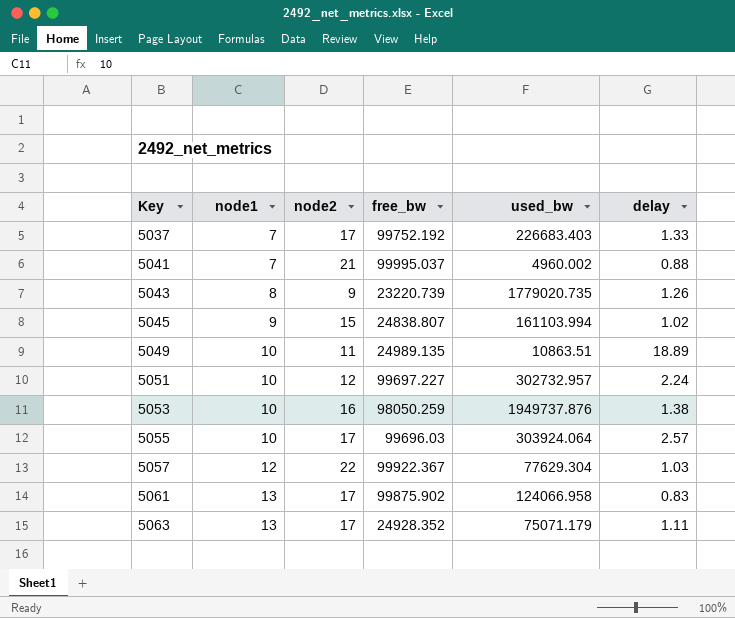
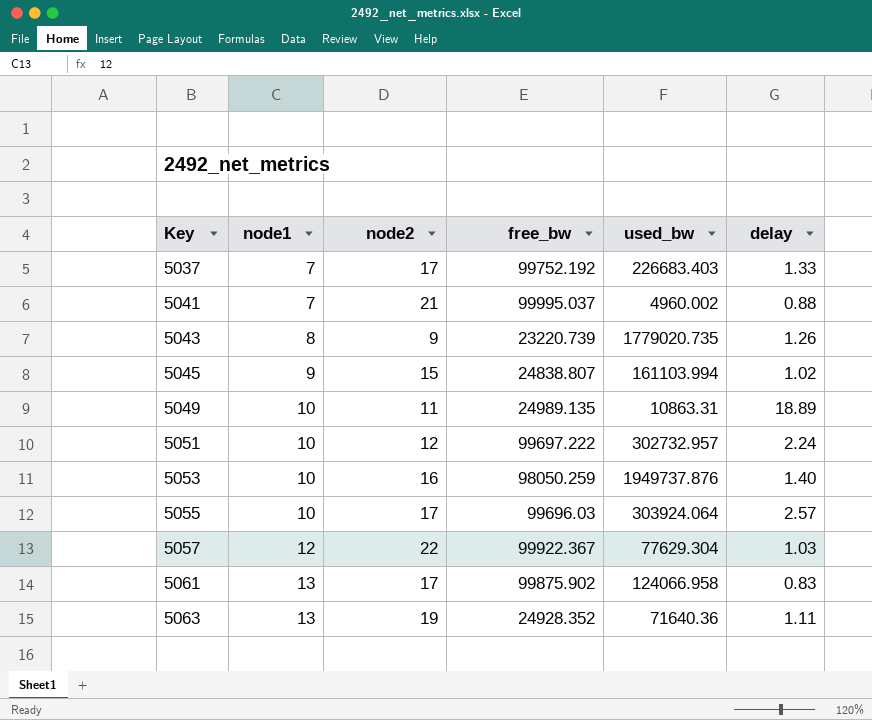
5049 | used_bw: 10863.51 -> 10863.31
5051 | free_bw: 99697.227 -> 99697.222
5053 | delay: 1.38 -> 1.40
5063 | node2: 17 -> 19
5063 | used_bw: 75071.179 -> 71640.36

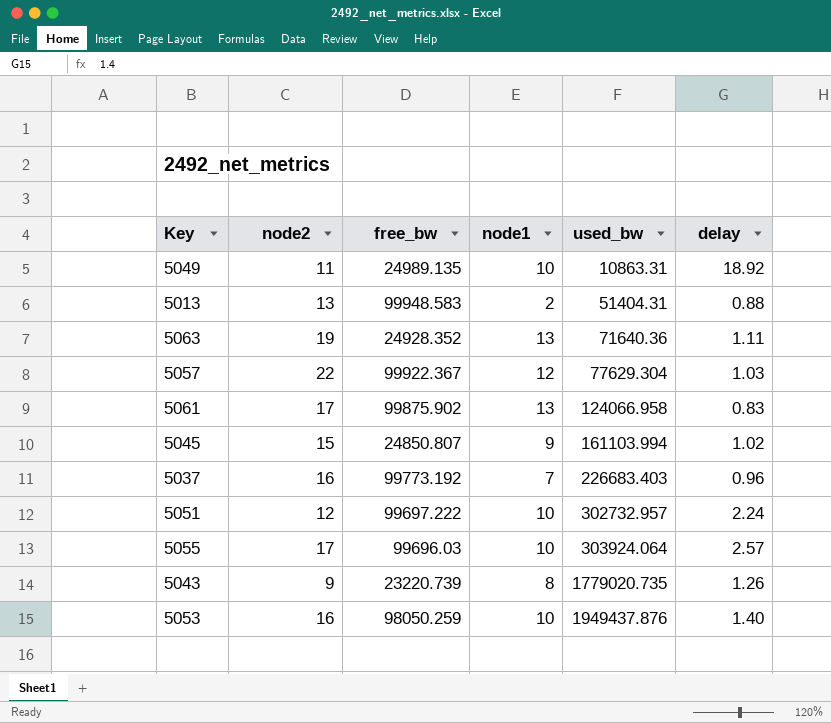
row order: Key ascending -> used_bw ascending
column node1 | position: 2 -> 4
row 5041: 7 | 21 | 99995.037 | 4960.002 | 0.88 -> none
5049 | delay: 18.89 -> 18.92
row 5013: none -> 13 | 99948.583 | 2 | 51404.31 | 0.88
5045 | free_bw: 24838.807 -> 24850.807
5037 | node2: 17 -> 16
5037 | free_bw: 99752.192 -> 99773.192
5037 | delay: 1.33 -> 0.96
5053 | used_bw: 1949737.876 -> 1949437.876

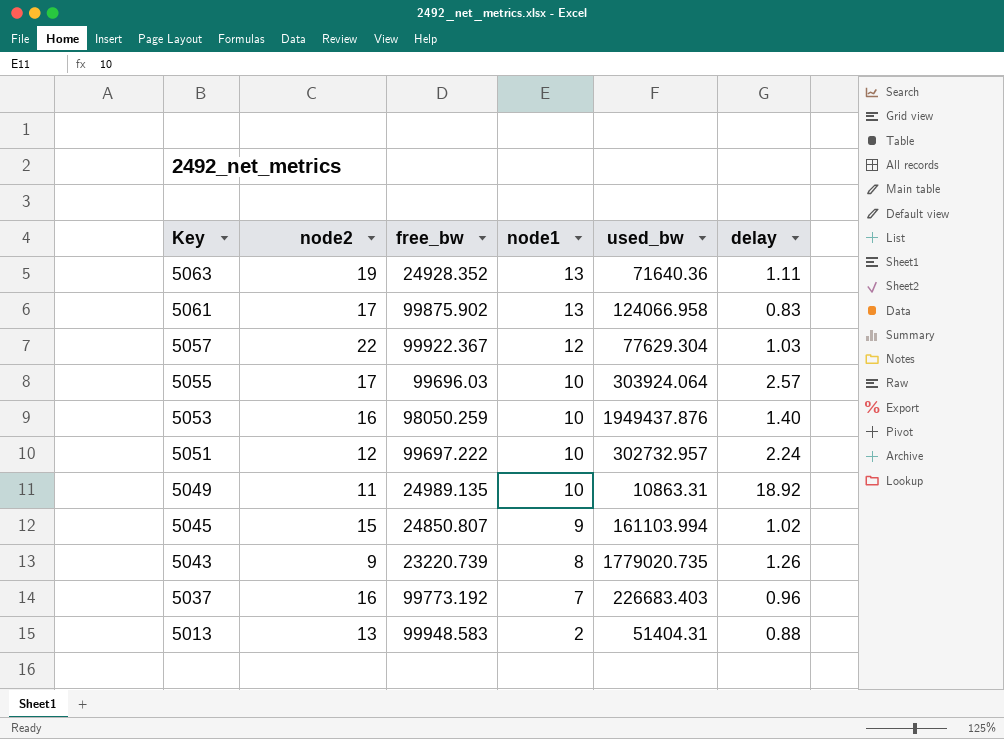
row order: used_bw ascending -> Key descending

